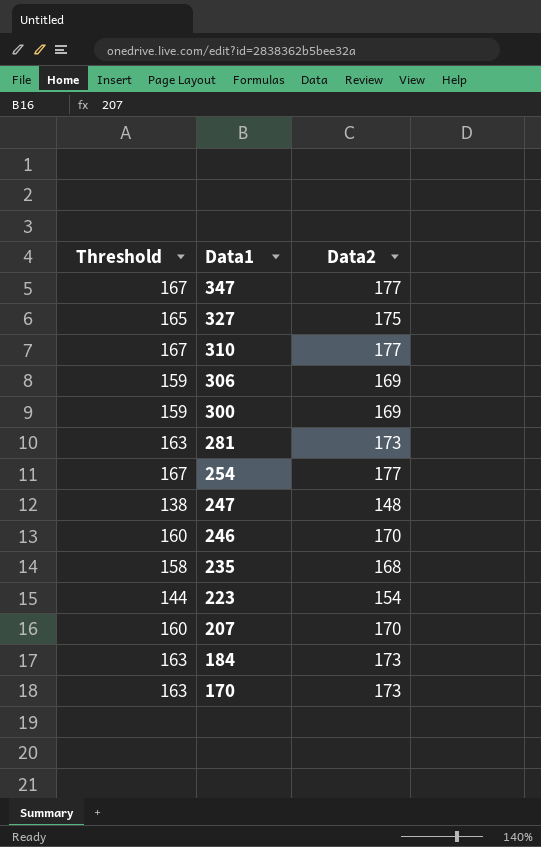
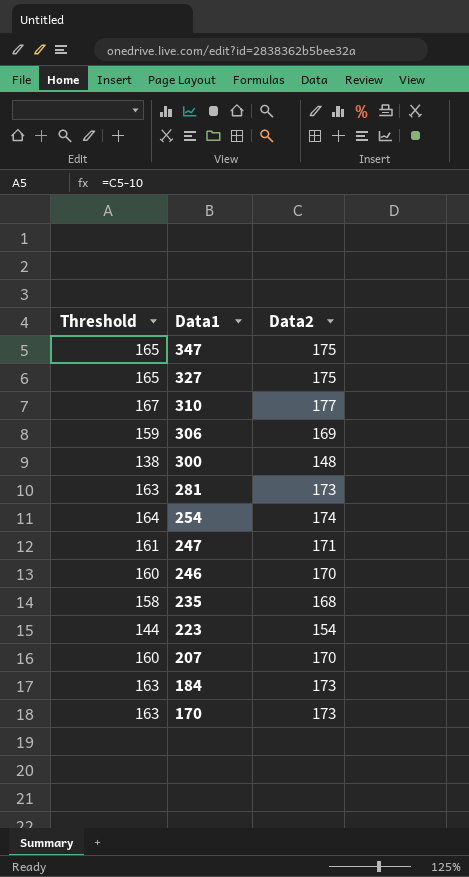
347 | Threshold: 167 -> 165
347 | Data2: 177 -> 175
300 | Threshold: 159 -> 138
300 | Data2: 169 -> 148
254 | Threshold: 167 -> 164
254 | Data2: 177 -> 174
247 | Threshold: 138 -> 161
247 | Data2: 148 -> 171

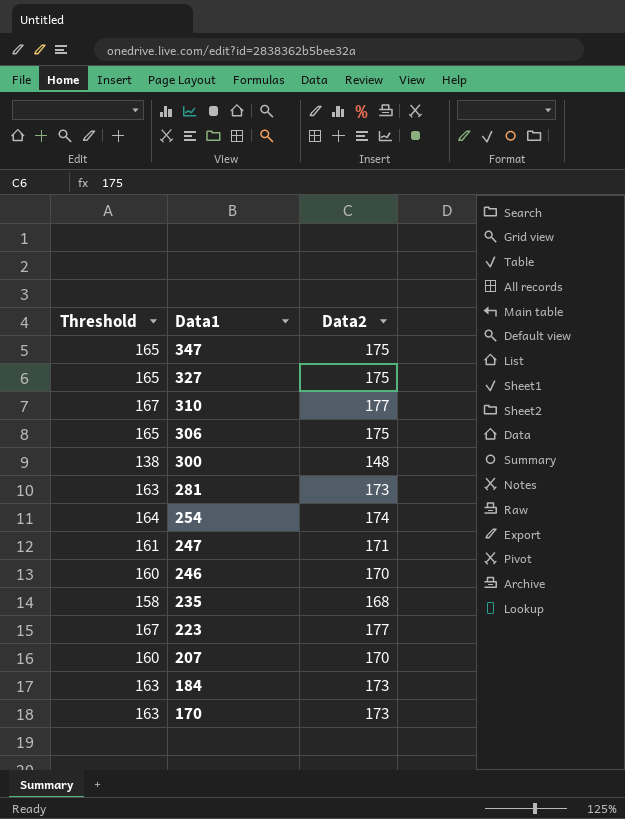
306 | Threshold: 159 -> 165
306 | Data2: 169 -> 175
223 | Threshold: 144 -> 167
223 | Data2: 154 -> 177

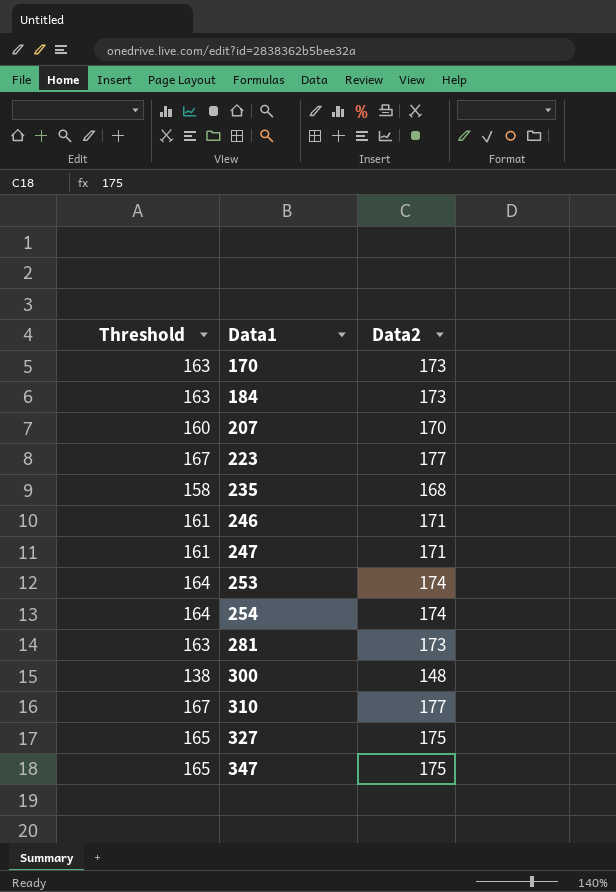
row order: Data1 descending -> Data1 ascending
row 306: 165 | 175 -> none
246 | Threshold: 160 -> 161
246 | Data2: 170 -> 171
row 253: none -> 164 | 174

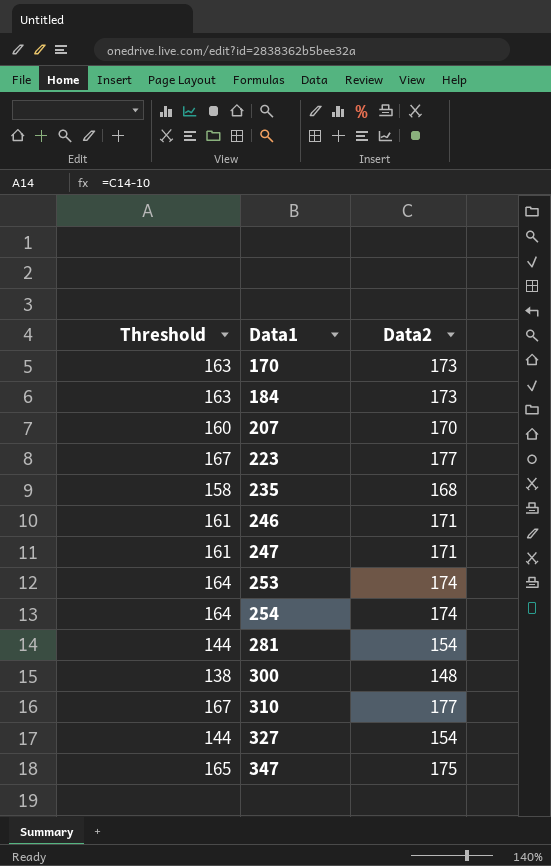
281 | Threshold: 163 -> 144
281 | Data2: 173 -> 154
327 | Threshold: 165 -> 144
327 | Data2: 175 -> 154

